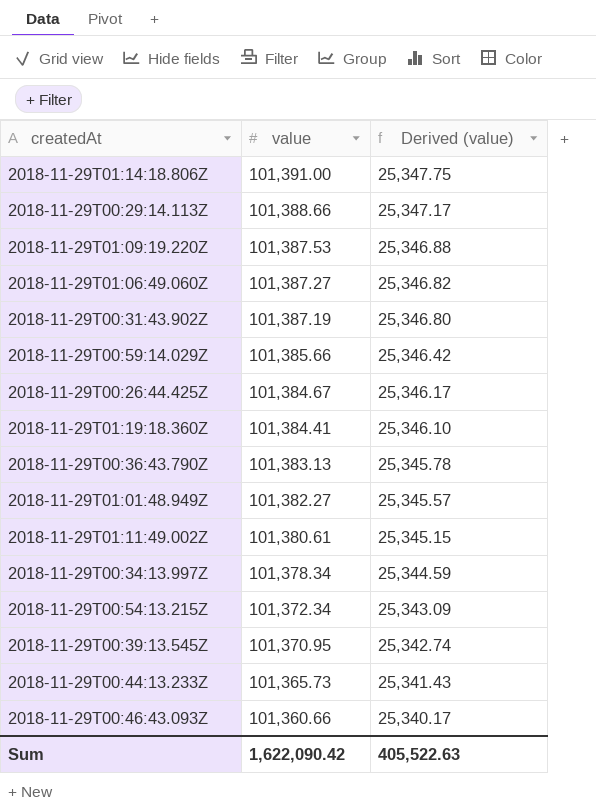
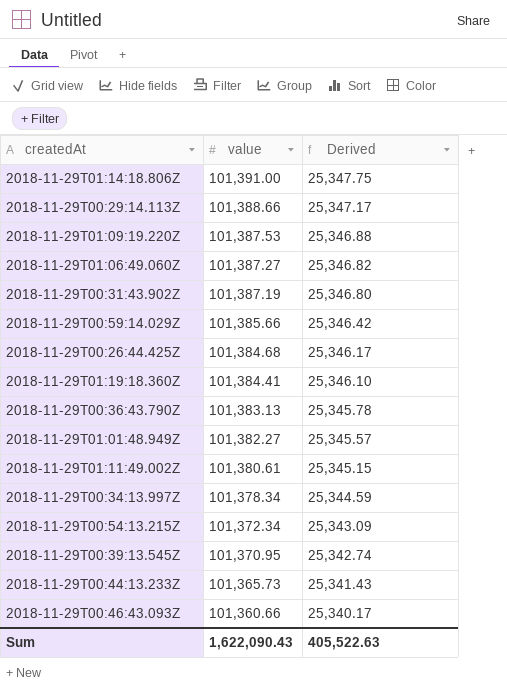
column name: Derived (value) -> Derived
2018-11-29T00:26:44.425Z | value: 101,384.67 -> 101,384.68
Sum | value: 1,622,090.42 -> 1,622,090.43

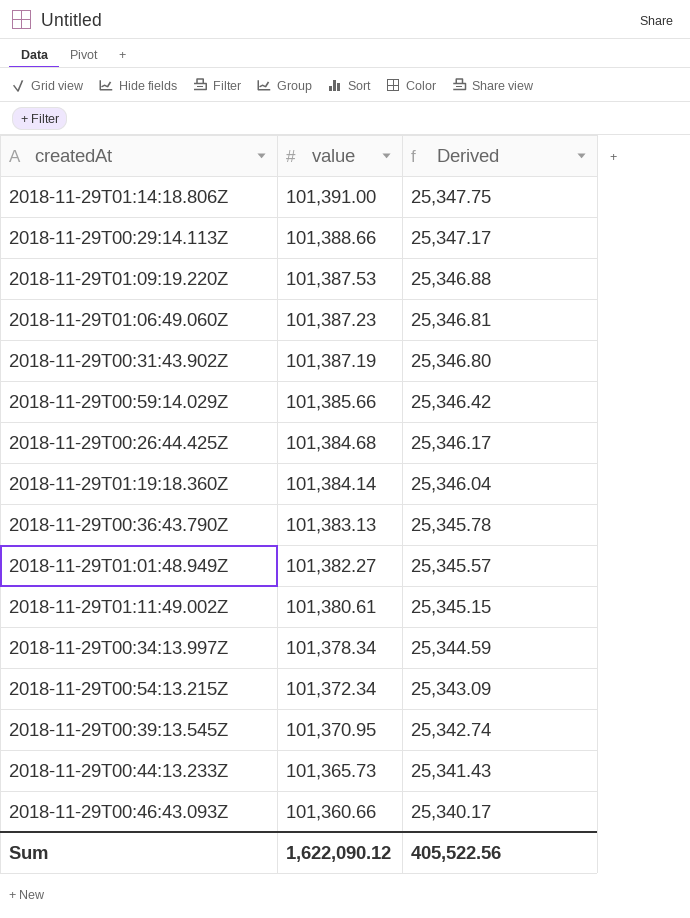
2018-11-29T01:06:49.060Z | value: 101,387.27 -> 101,387.23
2018-11-29T01:06:49.060Z | Derived: 25,346.82 -> 25,346.81
2018-11-29T01:19:18.360Z | value: 101,384.41 -> 101,384.14
2018-11-29T01:19:18.360Z | Derived: 25,346.10 -> 25,346.04
Sum | value: 1,622,090.43 -> 1,622,090.12
Sum | Derived: 405,522.63 -> 405,522.56

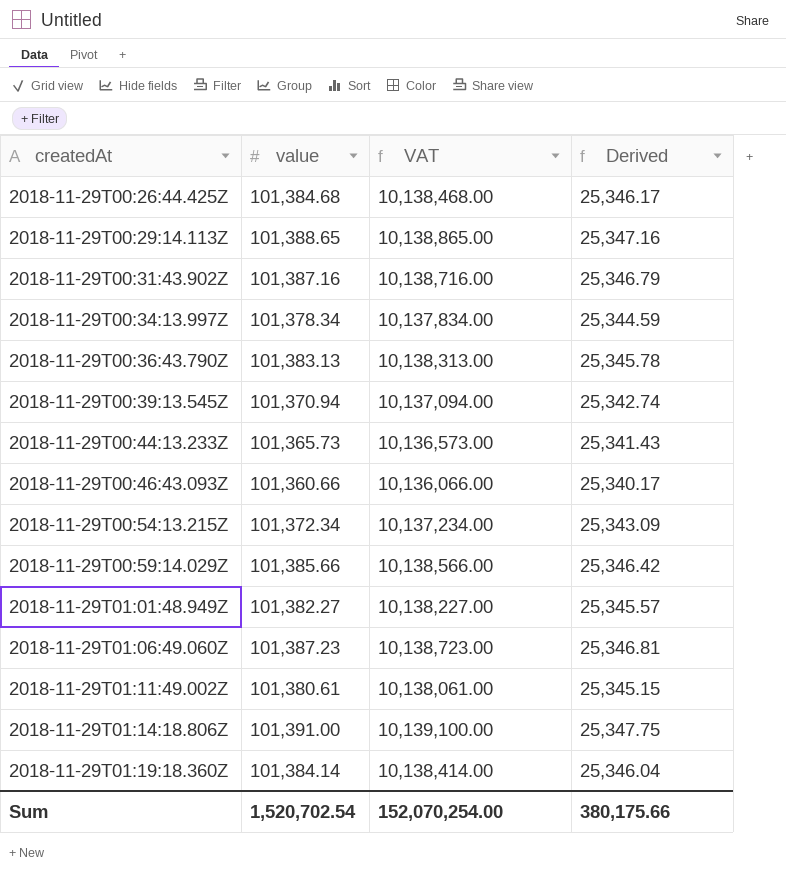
row order: value descending -> createdAt ascending
column VAT | formula: none -> [value] * 100
row 2018-11-29T01:09:19.220Z: 101,387.53 | 25,346.88 -> none
2018-11-29T00:29:14.113Z | value: 101,388.66 -> 101,388.65
2018-11-29T00:29:14.113Z | Derived: 25,347.17 -> 25,347.16
2018-11-29T00:31:43.902Z | value: 101,387.19 -> 101,387.16
2018-11-29T00:31:43.902Z | Derived: 25,346.80 -> 25,346.79
2018-11-29T00:39:13.545Z | value: 101,370.95 -> 101,370.94
Sum | value: 1,622,090.12 -> 1,520,702.54
Sum | Derived: 405,522.56 -> 380,175.66

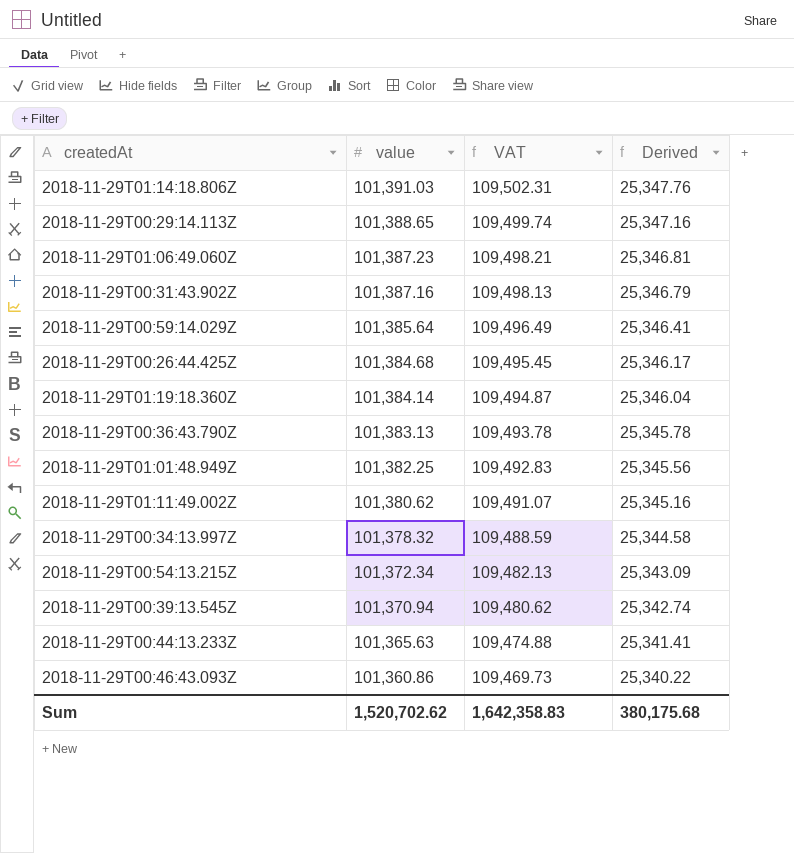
row order: createdAt ascending -> value descending
column VAT | formula: [value] * 100 -> [value] * 1.08
2018-11-29T01:14:18.806Z | value: 101,391.00 -> 101,391.03
2018-11-29T01:14:18.806Z | Derived: 25,347.75 -> 25,347.76
2018-11-29T00:59:14.029Z | value: 101,385.66 -> 101,385.64
2018-11-29T00:59:14.029Z | Derived: 25,346.42 -> 25,346.41
2018-11-29T01:01:48.949Z | value: 101,382.27 -> 101,382.25
2018-11-29T01:01:48.949Z | Derived: 25,345.57 -> 25,345.56
2018-11-29T01:11:49.002Z | value: 101,380.61 -> 101,380.62
2018-11-29T01:11:49.002Z | Derived: 25,345.15 -> 25,345.16
2018-11-29T00:34:13.997Z | value: 101,378.34 -> 101,378.32
2018-11-29T00:34:13.997Z | Derived: 25,344.59 -> 25,344.58
2018-11-29T00:44:13.233Z | value: 101,365.73 -> 101,365.63
2018-11-29T00:44:13.233Z | Derived: 25,341.43 -> 25,341.41
2018-11-29T00:46:43.093Z | value: 101,360.66 -> 101,360.86
2018-11-29T00:46:43.093Z | Derived: 25,340.17 -> 25,340.22
Sum | value: 1,520,702.54 -> 1,520,702.62
Sum | VAT: 152,070,254.00 -> 1,642,358.83
Sum | Derived: 380,175.66 -> 380,175.68

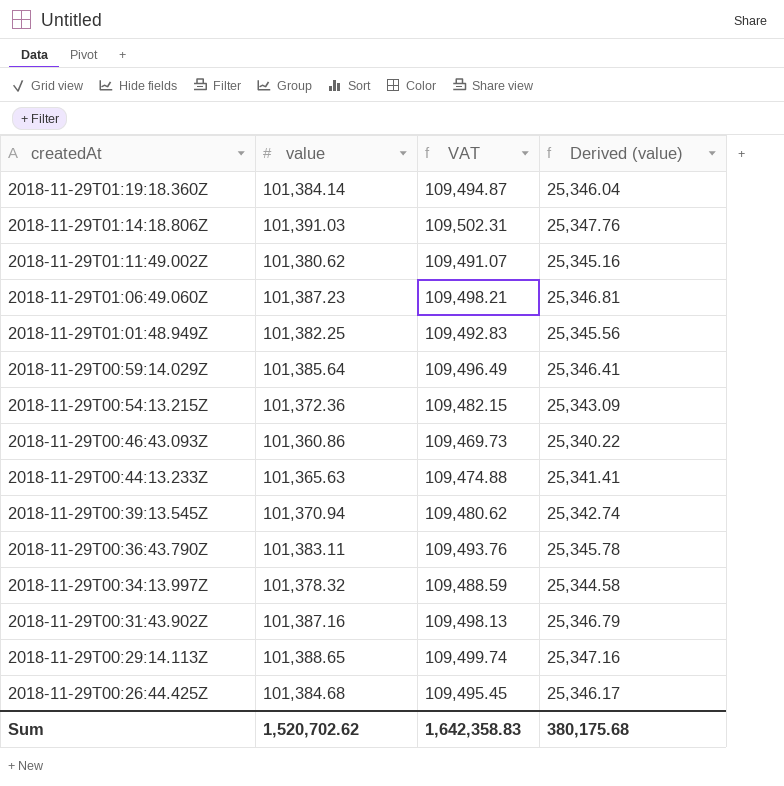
row order: value descending -> createdAt descending
column name: Derived -> Derived (value)
2018-11-29T00:54:13.215Z | value: 101,372.34 -> 101,372.36
2018-11-29T00:54:13.215Z | VAT: 109,482.13 -> 109,482.15
2018-11-29T00:36:43.790Z | value: 101,383.13 -> 101,383.11
2018-11-29T00:36:43.790Z | VAT: 109,493.78 -> 109,493.76

